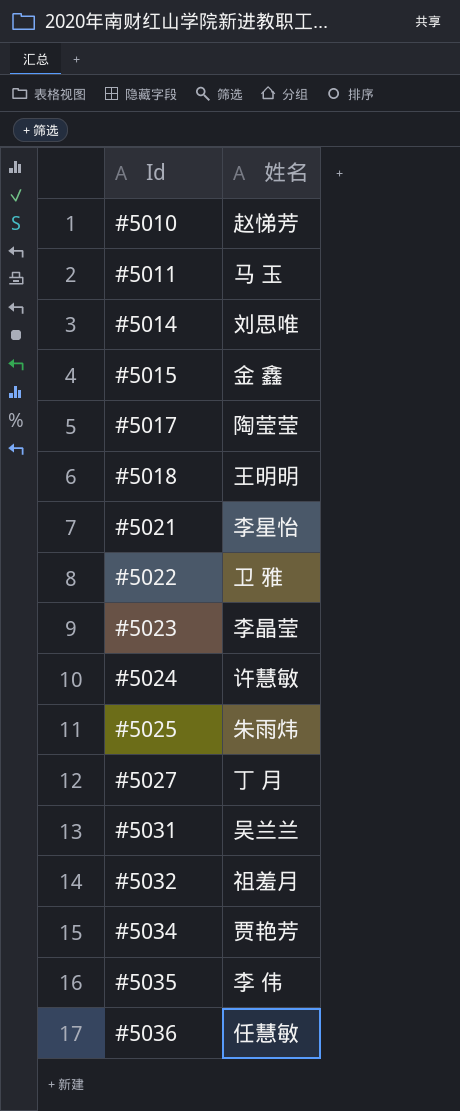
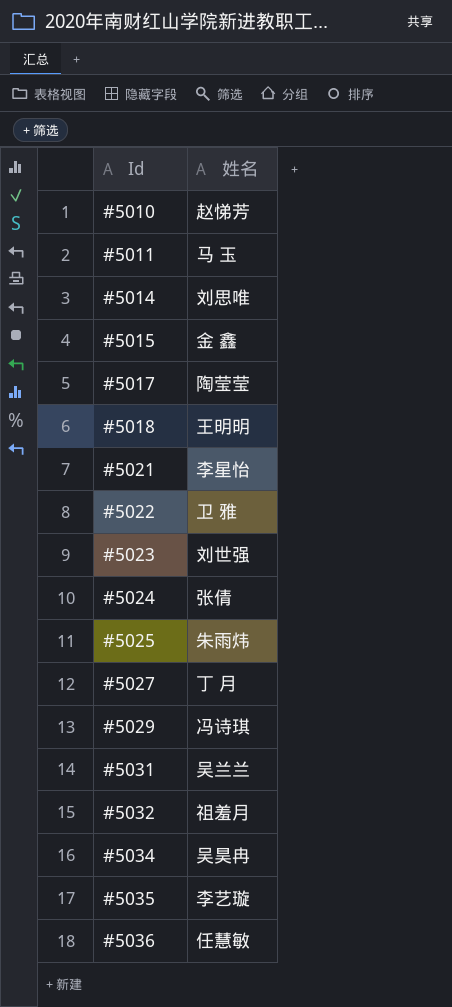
#5023 | 姓名: 李晶莹 -> 刘世强
#5024 | 姓名: 许慧敏 -> 张倩
row #5029: none -> 冯诗琪
#5034 | 姓名: 贾艳芳 -> 吴昊冉
#5035 | 姓名: 李 伟 -> 李艺璇

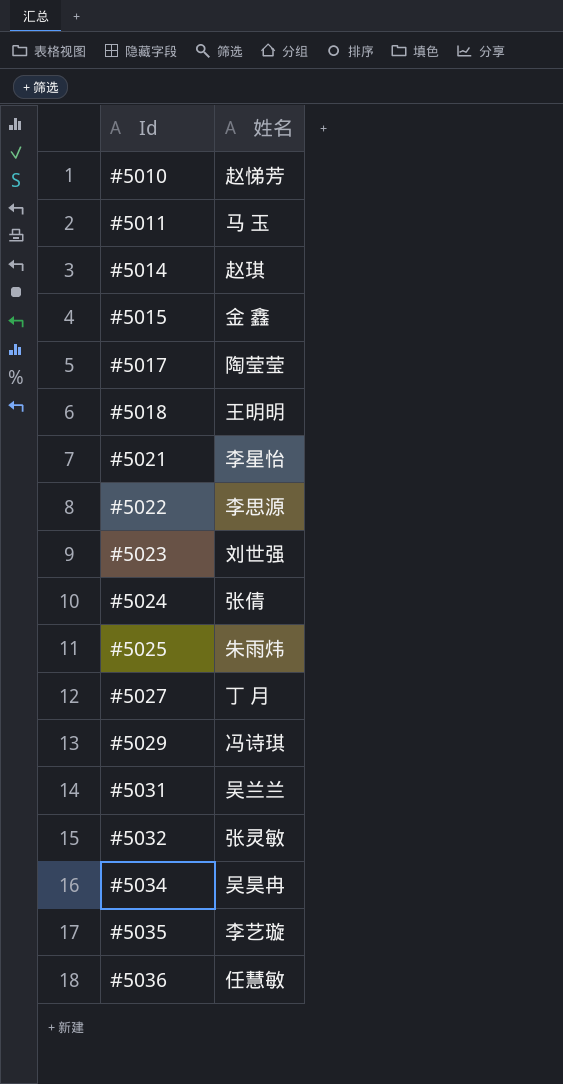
#5014 | 姓名: 刘思唯 -> 赵琪
#5022 | 姓名: 卫 雅 -> 李思源
#5032 | 姓名: 祖羞月 -> 张灵敏

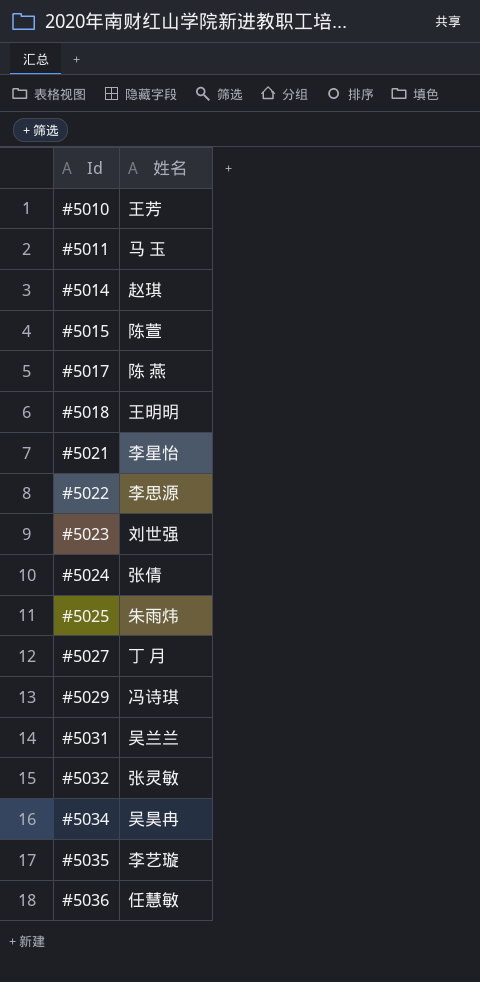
#5010 | 姓名: 赵悌芳 -> 王芳
#5015 | 姓名: 金 鑫 -> 陈萱
#5017 | 姓名: 陶莹莹 -> 陈 燕

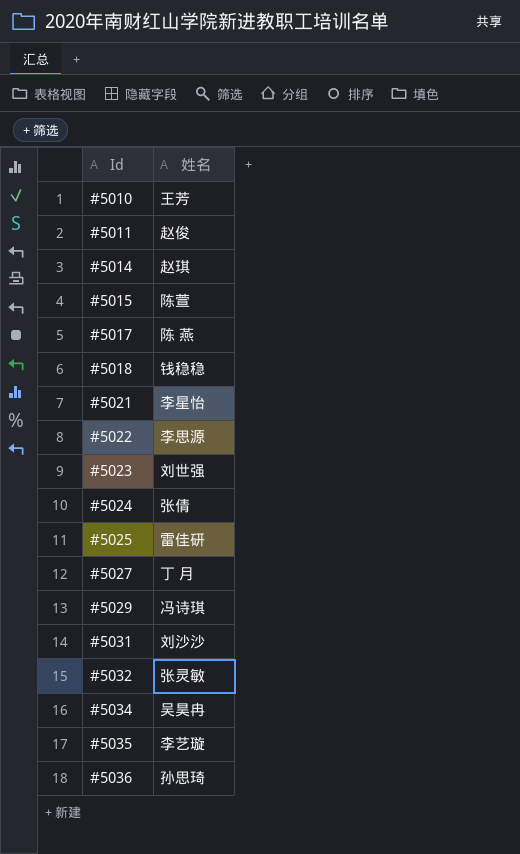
#5011 | 姓名: 马 玉 -> 赵俊
#5018 | 姓名: 王明明 -> 钱稳稳
#5025 | 姓名: 朱雨炜 -> 雷佳研
#5031 | 姓名: 吴兰兰 -> 刘沙沙
#5036 | 姓名: 任慧敏 -> 孙思琦

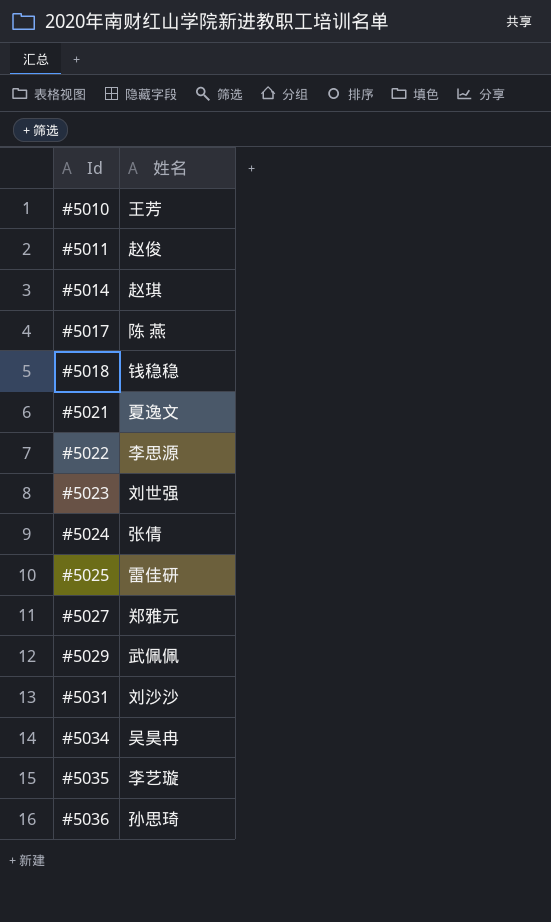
row #5015: 陈萱 -> none
row #5032: 张灵敏 -> none
#5021 | 姓名: 李星怡 -> 夏逸文
#5027 | 姓名: 丁 月 -> 郑雅元
#5029 | 姓名: 冯诗琪 -> 武佩佩

